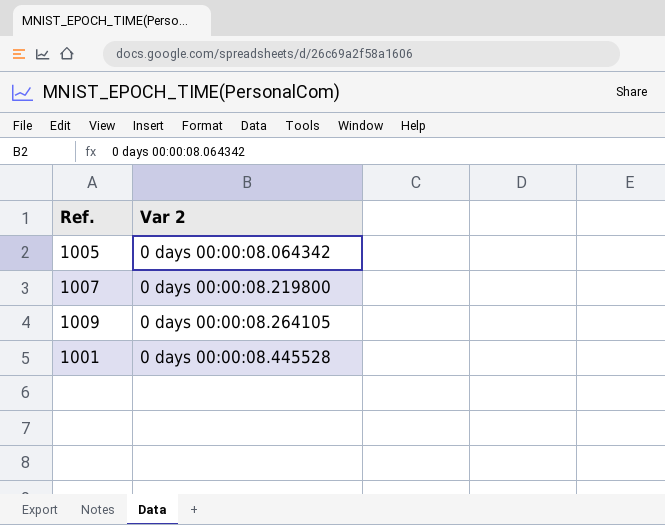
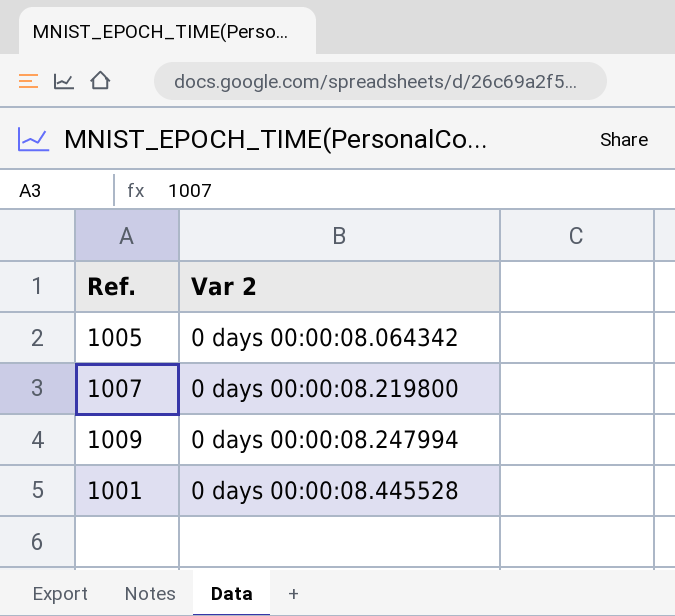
1009 | Var 2: 0 days 00:00:08.264105 -> 0 days 00:00:08.247994

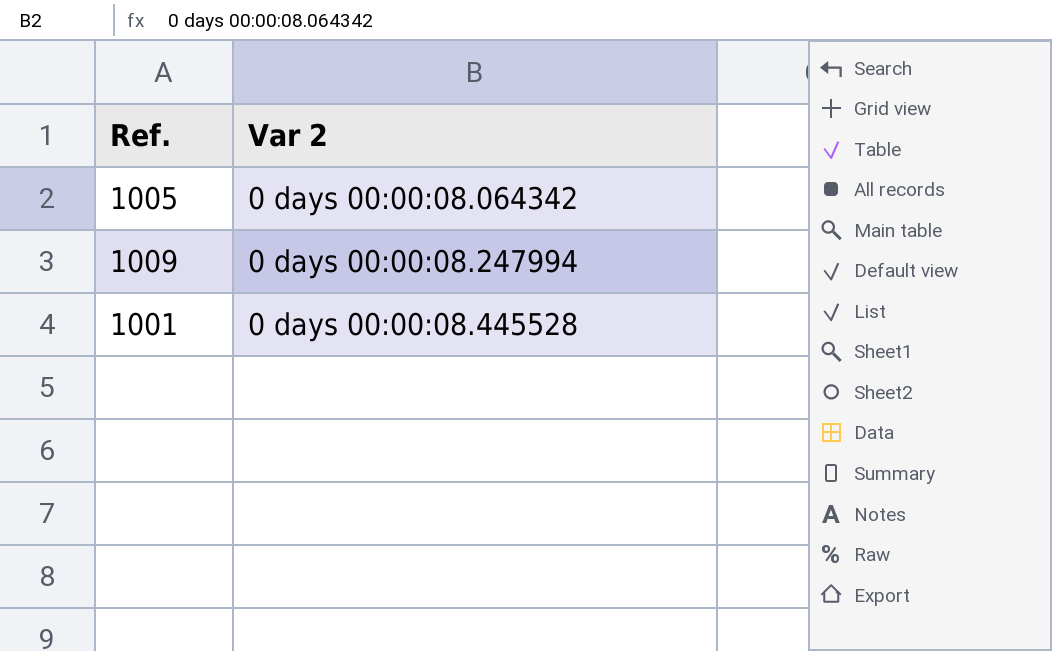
row 1007: 0 days 00:00:08.219800 -> none

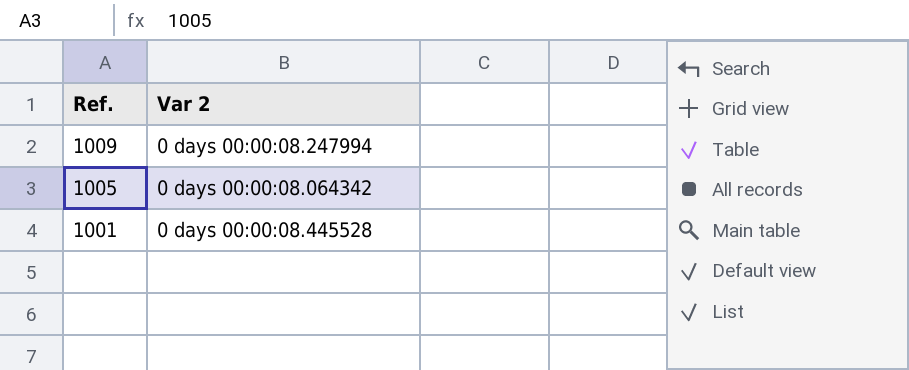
row order: Var 2 ascending -> Ref. descending

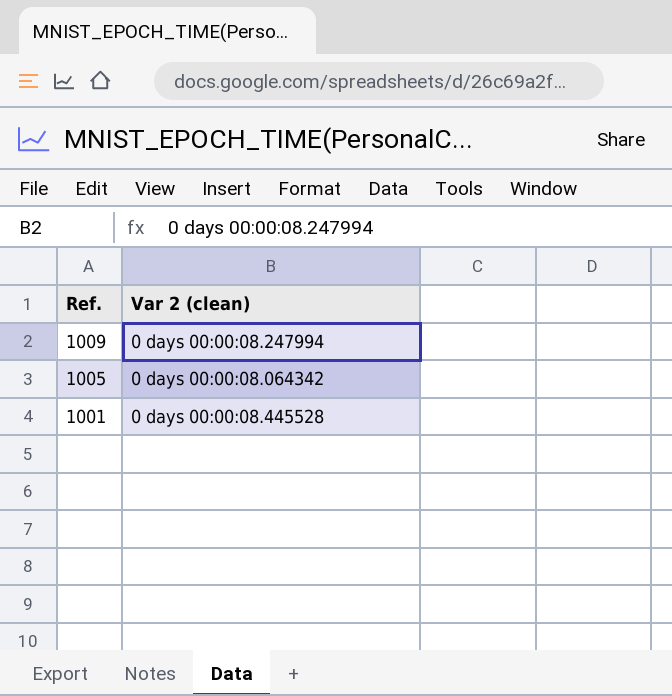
column name: Var 2 -> Var 2 (clean)

